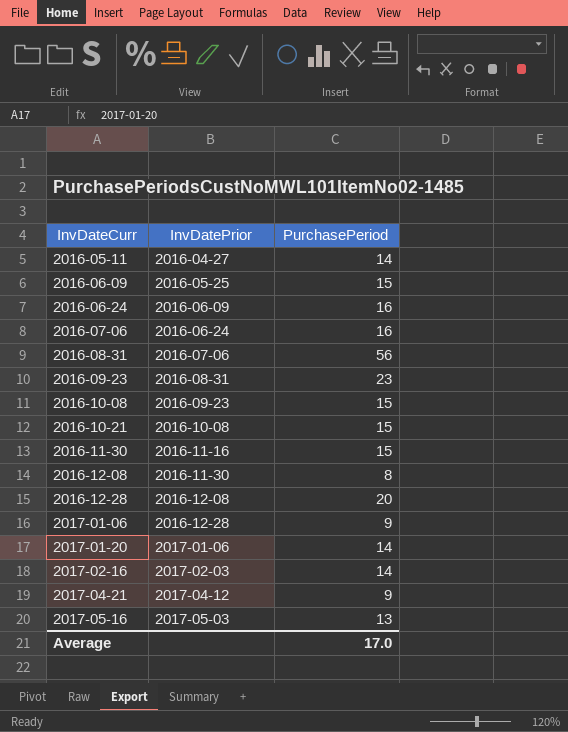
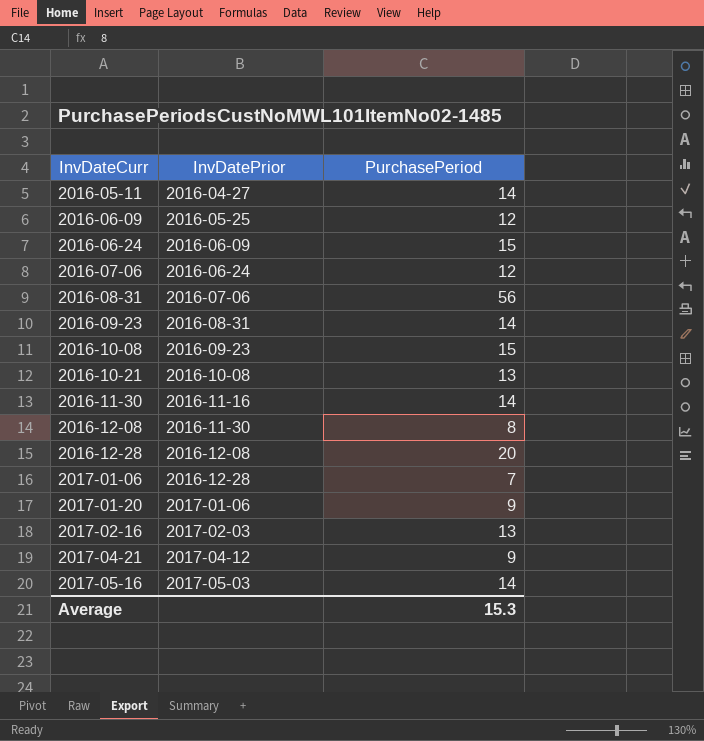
2016-06-09 | PurchasePeriod: 15 -> 12
2016-06-24 | PurchasePeriod: 16 -> 15
2016-07-06 | PurchasePeriod: 16 -> 12
2016-09-23 | PurchasePeriod: 23 -> 14
2016-10-21 | PurchasePeriod: 15 -> 13
2016-11-30 | PurchasePeriod: 15 -> 14
2017-01-06 | PurchasePeriod: 9 -> 7
2017-01-20 | PurchasePeriod: 14 -> 9
2017-02-16 | PurchasePeriod: 14 -> 13
2017-05-16 | PurchasePeriod: 13 -> 14
Average | PurchasePeriod: 17.0 -> 15.3

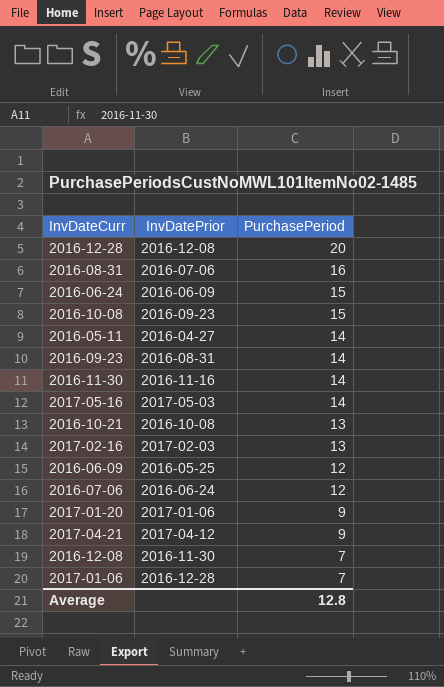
row order: InvDateCurr ascending -> PurchasePeriod descending
2016-08-31 | PurchasePeriod: 56 -> 16
2016-12-08 | PurchasePeriod: 8 -> 7
Average | PurchasePeriod: 15.3 -> 12.8

